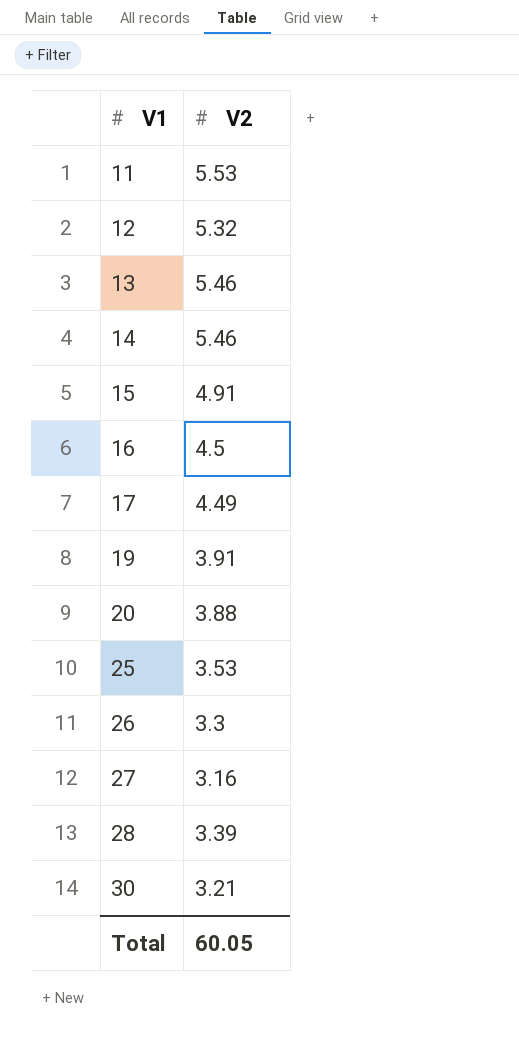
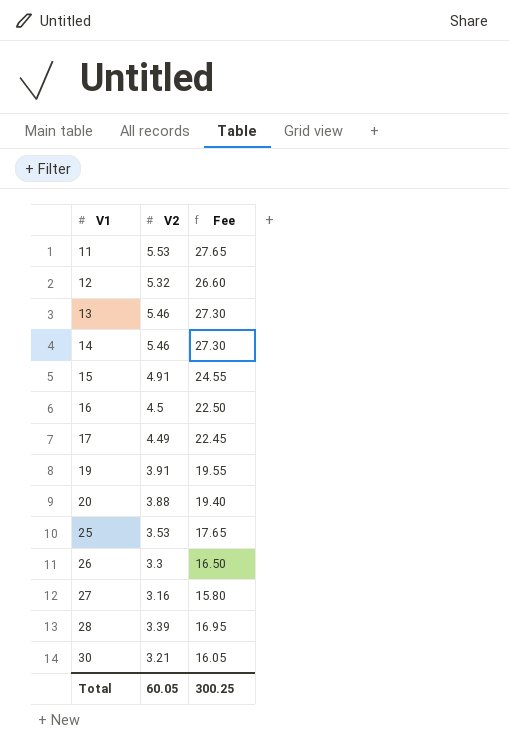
column Fee | formula: none -> [V2] * 5

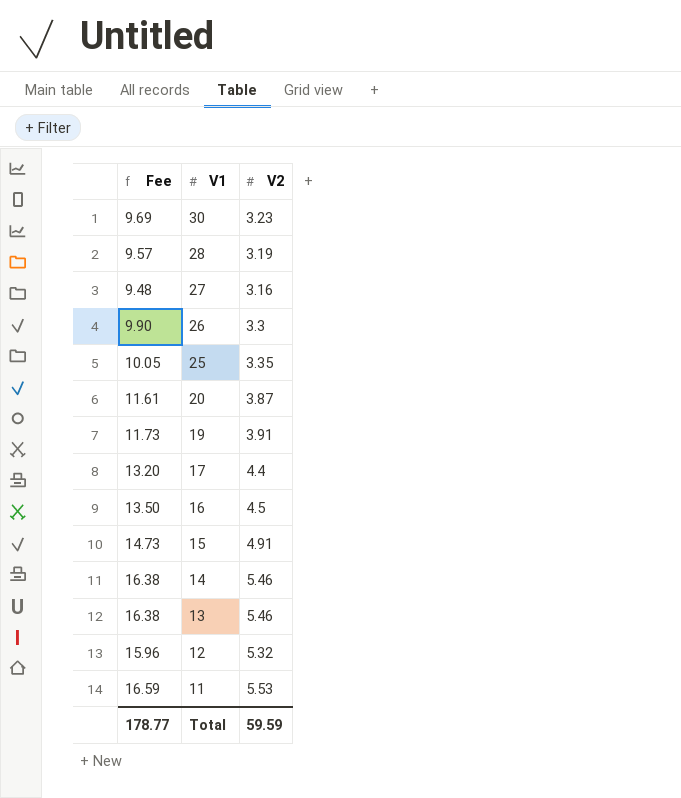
row order: V1 ascending -> V1 descending
column Fee | formula: [V2] * 5 -> [V2] * 3
column Fee | position: 3 -> 1
30 | V2: 3.21 -> 3.23
28 | V2: 3.39 -> 3.19
25 | V2: 3.53 -> 3.35
20 | V2: 3.88 -> 3.87
17 | V2: 4.49 -> 4.4
Total | Fee: 300.25 -> 178.77
Total | V2: 60.05 -> 59.59

